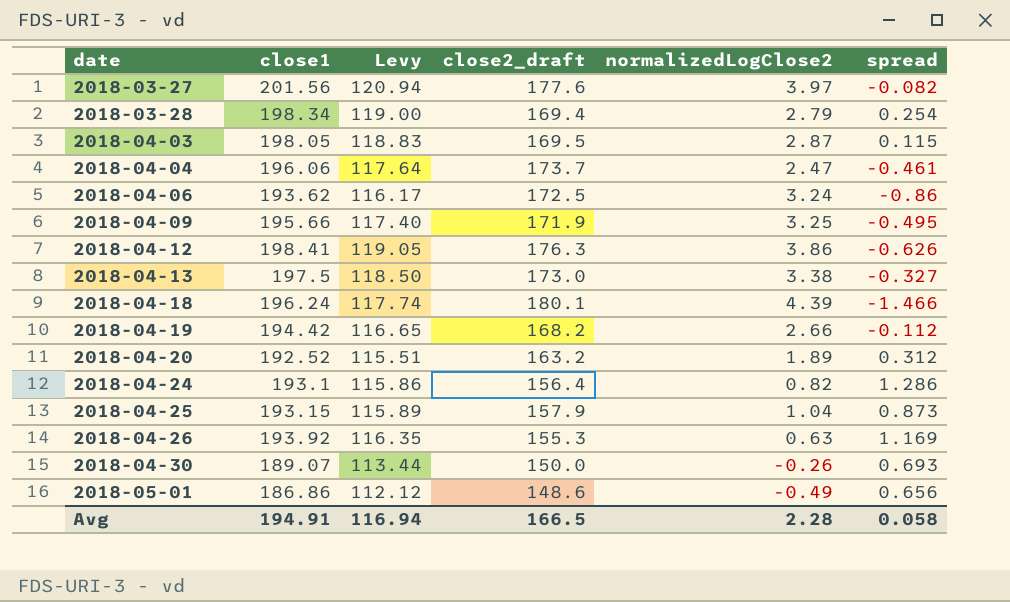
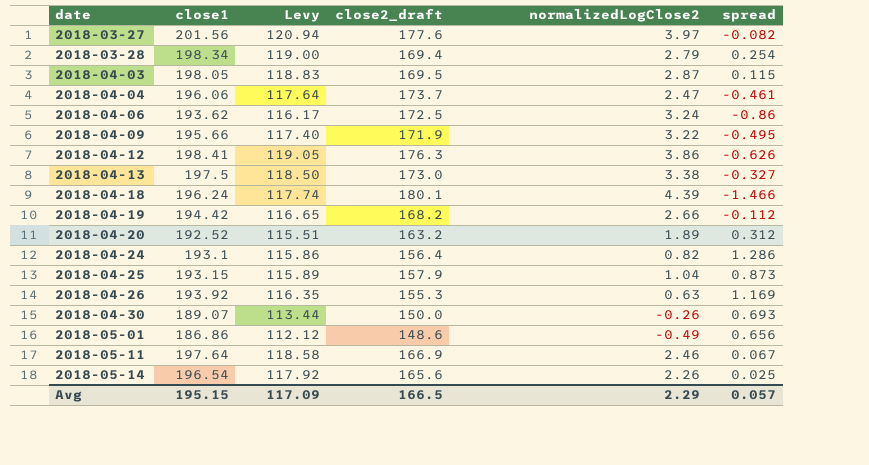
2018-04-09 | normalizedLogClose2: 3.25 -> 3.22
row 2018-05-11: none -> 197.64 | 118.58 | 166.9 | 2.46 | 0.067
row 2018-05-14: none -> 196.54 | 117.92 | 165.6 | 2.26 | 0.025
Avg | close1: 194.91 -> 195.15
Avg | Levy: 116.94 -> 117.09
Avg | normalizedLogClose2: 2.28 -> 2.29
Avg | spread: 0.058 -> 0.057

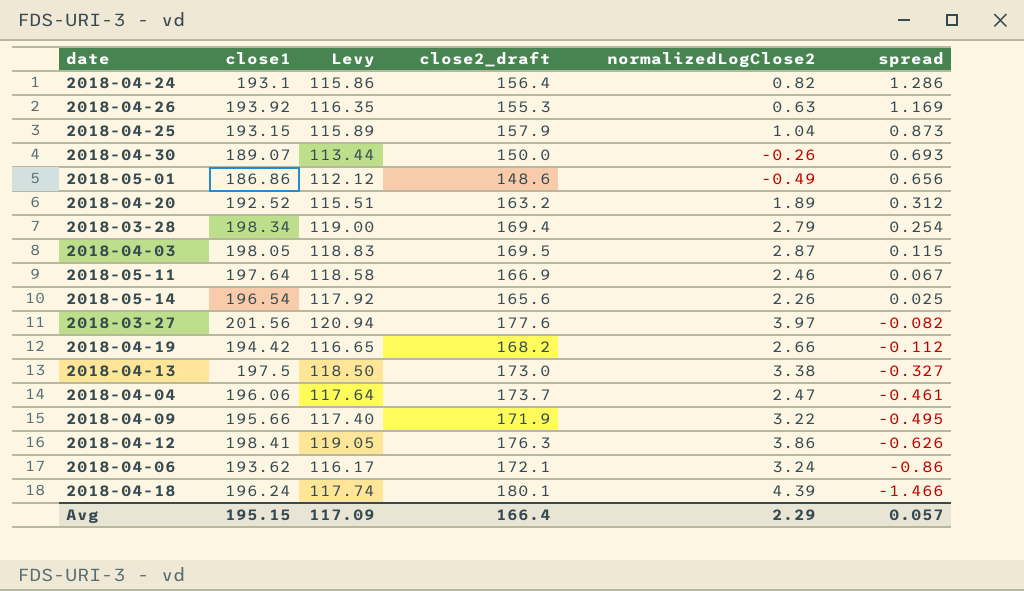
row order: date ascending -> spread descending
2018-04-06 | close2_draft: 172.5 -> 172.1
Avg | close2_draft: 166.5 -> 166.4

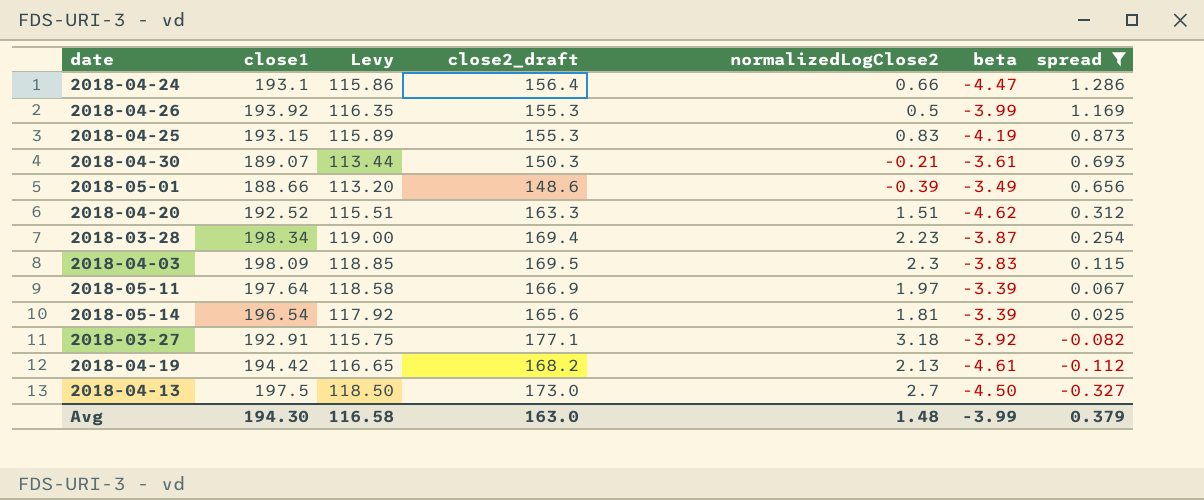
filter: none -> spread >= -0.327
column beta | position: none -> 6
2018-04-24 | normalizedLogClose2: 0.82 -> 0.66
2018-04-26 | normalizedLogClose2: 0.63 -> 0.5
2018-04-25 | close2_draft: 157.9 -> 155.3
2018-04-25 | normalizedLogClose2: 1.04 -> 0.83
2018-04-30 | close2_draft: 150.0 -> 150.3
2018-04-30 | normalizedLogClose2: -0.26 -> -0.21
2018-05-01 | close1: 186.86 -> 188.66
2018-05-01 | Levy: 112.12 -> 113.20
2018-05-01 | normalizedLogClose2: -0.49 -> -0.39
2018-04-20 | close2_draft: 163.2 -> 163.3
2018-04-20 | normalizedLogClose2: 1.89 -> 1.51
2018-03-28 | normalizedLogClose2: 2.79 -> 2.23
2018-04-03 | close1: 198.05 -> 198.09
2018-04-03 | Levy: 118.83 -> 118.85
2018-04-03 | normalizedLogClose2: 2.87 -> 2.3
2018-05-11 | normalizedLogClose2: 2.46 -> 1.97
2018-05-14 | normalizedLogClose2: 2.26 -> 1.81
2018-03-27 | close1: 201.56 -> 192.91
2018-03-27 | Levy: 120.94 -> 115.75
2018-03-27 | close2_draft: 177.6 -> 177.1
2018-03-27 | normalizedLogClose2: 3.97 -> 3.18
2018-04-19 | normalizedLogClose2: 2.66 -> 2.13
2018-04-13 | normalizedLogClose2: 3.38 -> 2.7
Avg | close1: 195.15 -> 194.30
Avg | Levy: 117.09 -> 116.58
Avg | close2_draft: 166.4 -> 163.0
Avg | normalizedLogClose2: 2.29 -> 1.48
Avg | spread: 0.057 -> 0.379

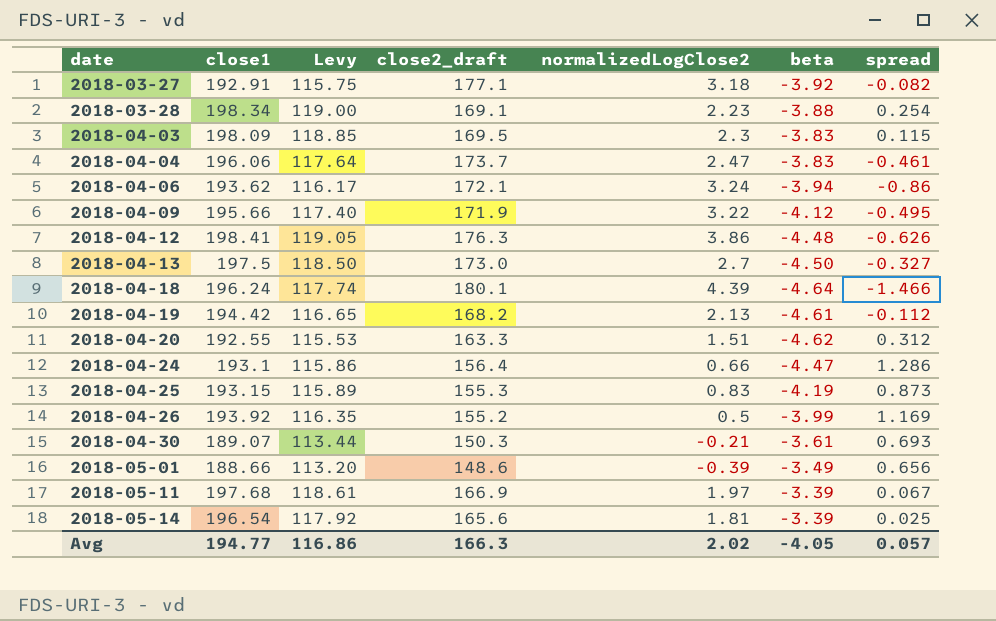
filter: spread >= -0.327 -> none
row order: spread descending -> date ascending
2018-03-28 | close2_draft: 169.4 -> 169.1
2018-03-28 | beta: -3.87 -> -3.88
2018-04-20 | close1: 192.52 -> 192.55
2018-04-20 | Levy: 115.51 -> 115.53
2018-04-26 | close2_draft: 155.3 -> 155.2
2018-05-11 | close1: 197.64 -> 197.68
2018-05-11 | Levy: 118.58 -> 118.61
Avg | close1: 194.30 -> 194.77
Avg | Levy: 116.58 -> 116.86
Avg | close2_draft: 163.0 -> 166.3
Avg | normalizedLogClose2: 1.48 -> 2.02
Avg | beta: -3.99 -> -4.05
Avg | spread: 0.379 -> 0.057

